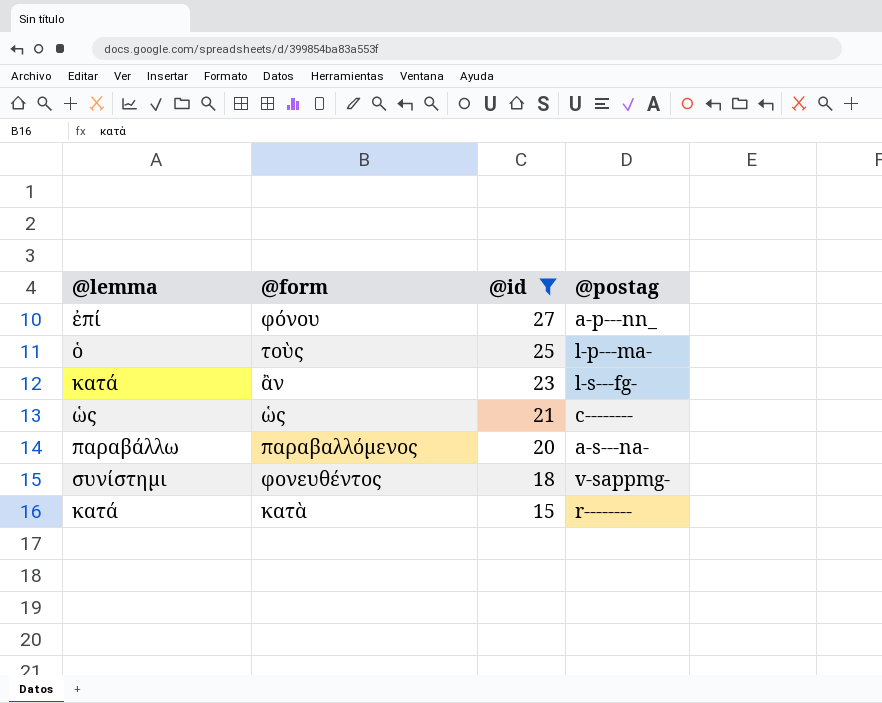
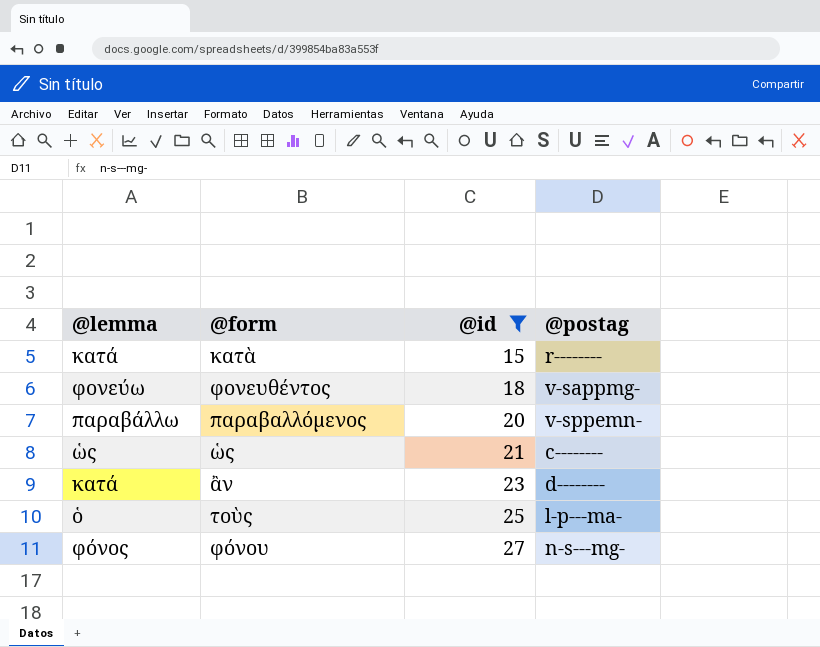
row order: @id descending -> @id ascending
φονευθέντος | @lemma: συνίστημι -> φονεύω
παραβαλλόμενος | @postag: a-s---na- -> v-sppemn-
ἂν | @postag: l-s---fg- -> d--------
φόνου | @lemma: ἐπί -> φόνος
φόνου | @postag: a-p---nn_ -> n-s---mg-

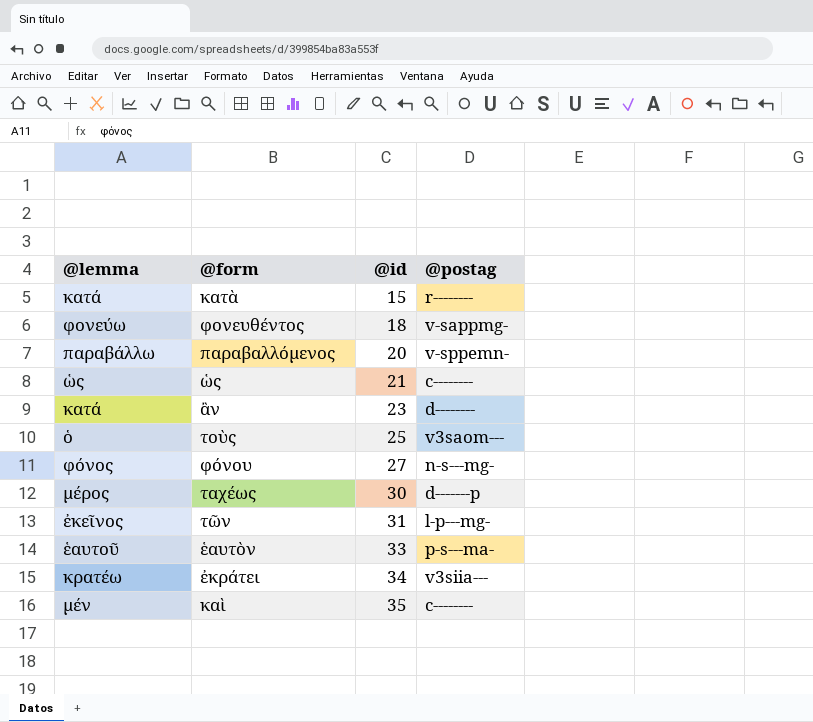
filter: @id <= 27 -> none
τοὺς | @postag: l-p---ma- -> v3saom---

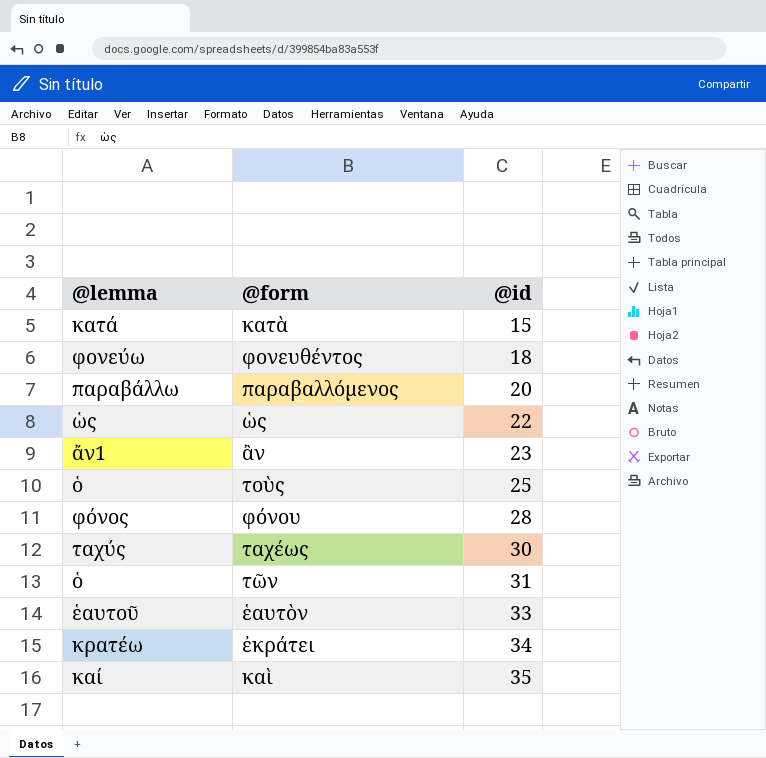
column @postag | position: 4 -> none
ὡς | @id: 21 -> 22
ἂν | @lemma: κατά -> ἄν1
φόνου | @id: 27 -> 28
ταχέως | @lemma: μέρος -> ταχύς
τῶν | @lemma: ἐκεῖνος -> ὁ
καὶ | @lemma: μέν -> καί

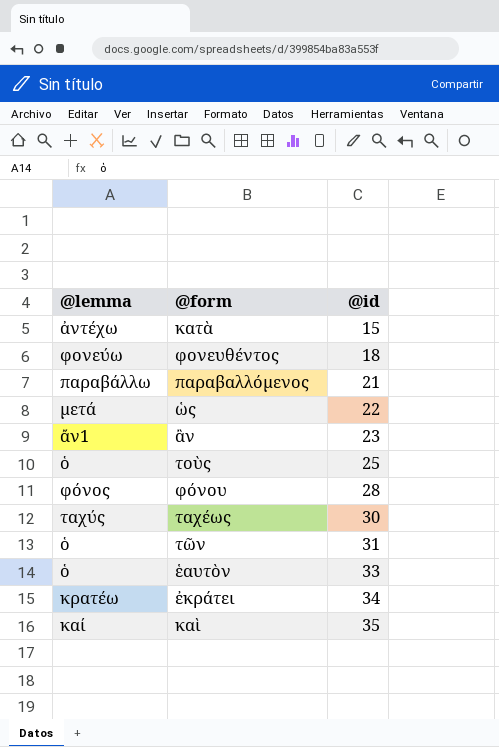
κατὰ | @lemma: κατά -> ἀντέχω
παραβαλλόμενος | @id: 20 -> 21
ὡς | @lemma: ὡς -> μετά
ἑαυτὸν | @lemma: ἑαυτοῦ -> ὁ

